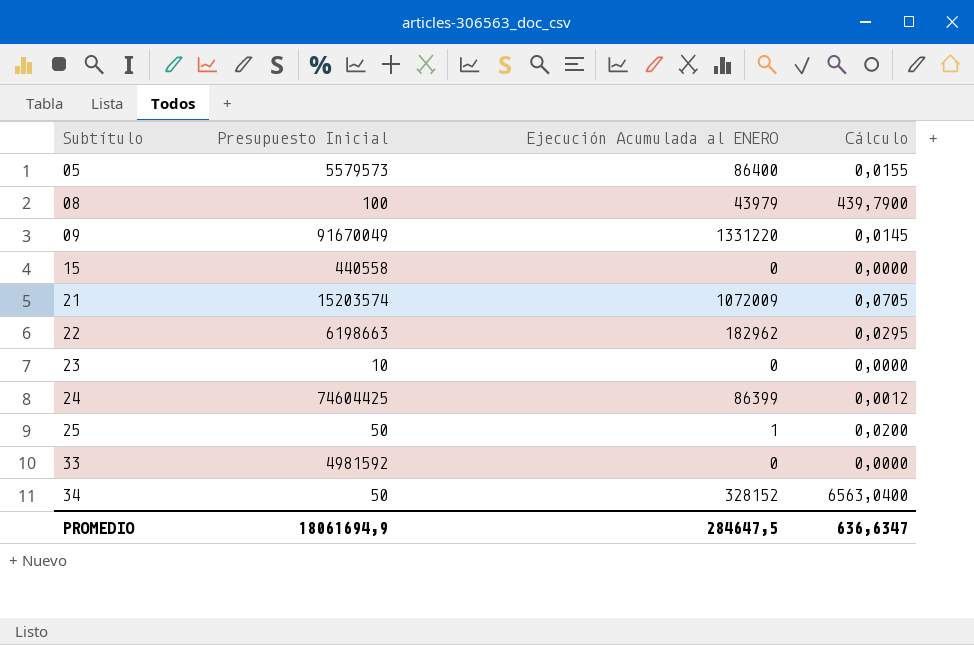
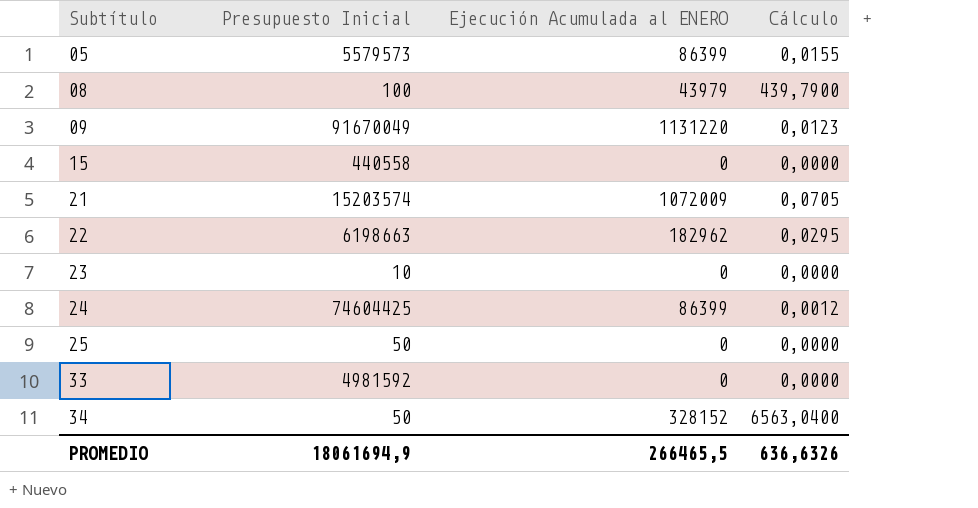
05 | Ejecución Acumulada al ENERO: 86400 -> 86399
09 | Ejecución Acumulada al ENERO: 1331220 -> 1131220
09 | Cálculo: 0,0145 -> 0,0123
25 | Ejecución Acumulada al ENERO: 1 -> 0
25 | Cálculo: 0,0200 -> 0,0000
PROMEDIO | Ejecución Acumulada al ENERO: 284647,5 -> 266465,5
PROMEDIO | Cálculo: 636,6347 -> 636,6326

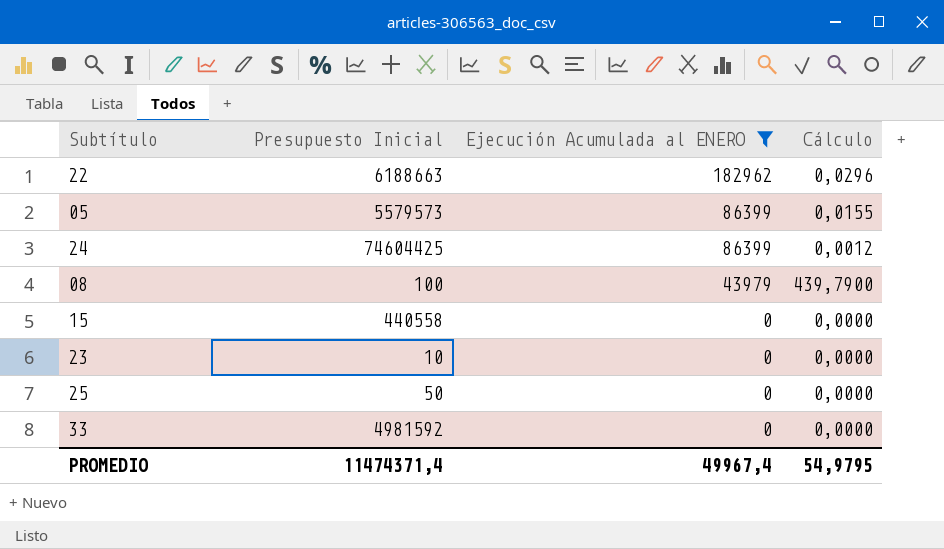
filter: none -> Ejecución Acumulada al ENERO <= 182962
row order: Subtítulo ascending -> Ejecución Acumulada al ENERO descending
22 | Presupuesto Inicial: 6198663 -> 6188663
22 | Cálculo: 0,0295 -> 0,0296
PROMEDIO | Presupuesto Inicial: 18061694,9 -> 11474371,4
PROMEDIO | Ejecución Acumulada al ENERO: 266465,5 -> 49967,4
PROMEDIO | Cálculo: 636,6326 -> 54,9795

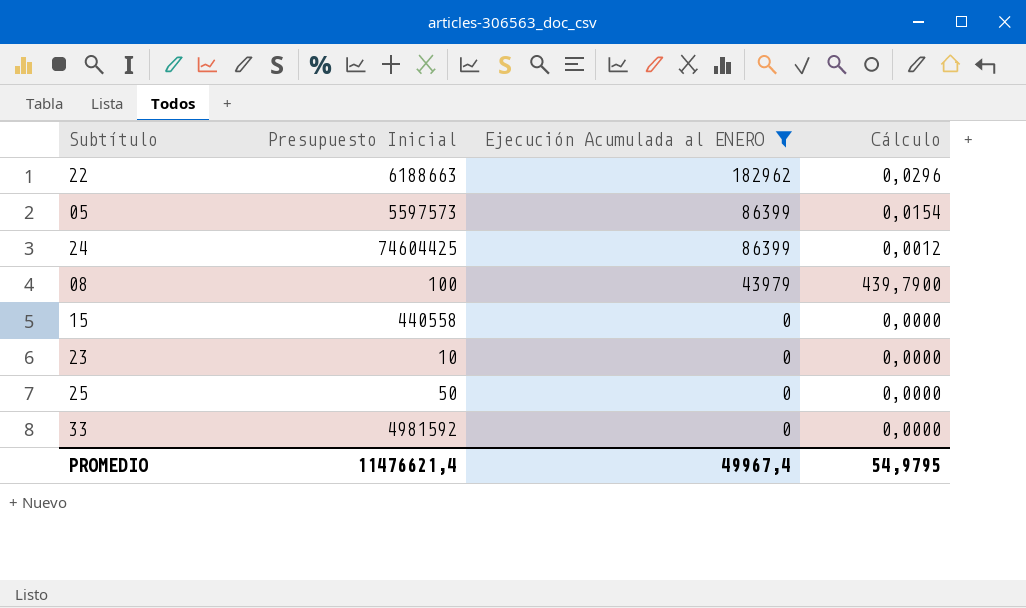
05 | Presupuesto Inicial: 5579573 -> 5597573
05 | Cálculo: 0,0155 -> 0,0154
PROMEDIO | Presupuesto Inicial: 11474371,4 -> 11476621,4

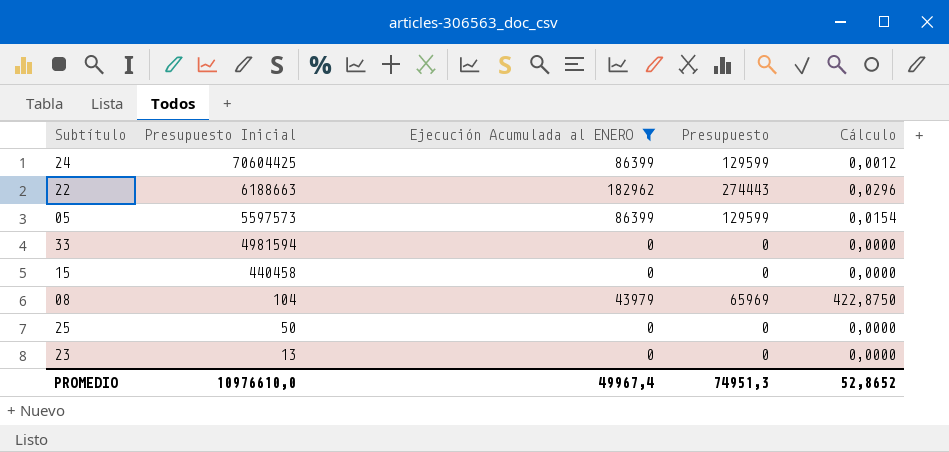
row order: Ejecución Acumulada al ENERO descending -> Presupuesto Inicial descending
column Presupuesto | formula: none -> [Ejecución Acumulada al ENERO] * 1,5
24 | Presupuesto Inicial: 74604425 -> 70604425
33 | Presupuesto Inicial: 4981592 -> 4981594
15 | Presupuesto Inicial: 440558 -> 440458
08 | Presupuesto Inicial: 100 -> 104
08 | Cálculo: 439,7900 -> 422,8750
23 | Presupuesto Inicial: 10 -> 13
PROMEDIO | Presupuesto Inicial: 11476621,4 -> 10976610,0
PROMEDIO | Cálculo: 54,9795 -> 52,8652

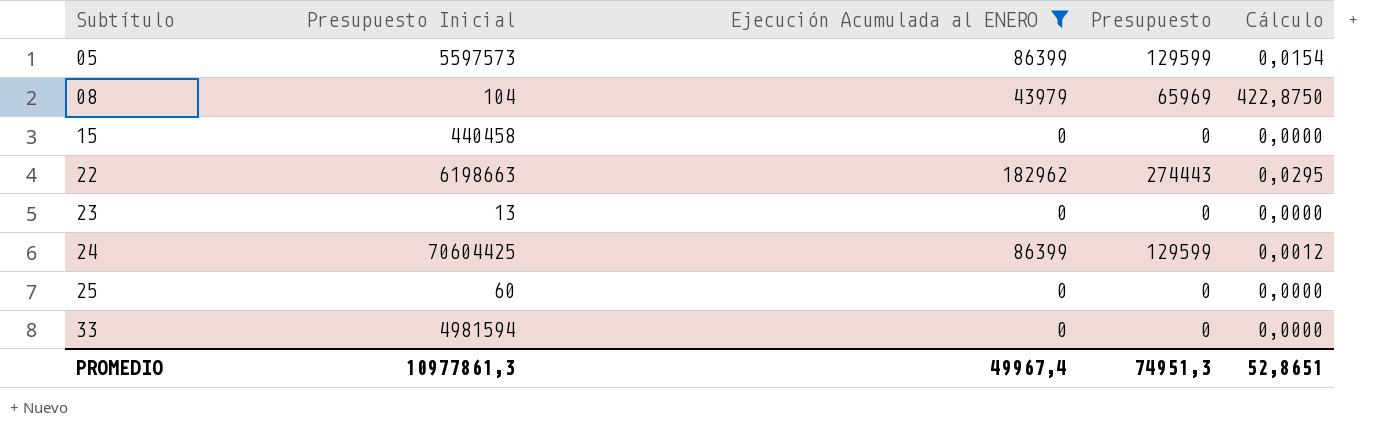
row order: Presupuesto Inicial descending -> Subtítulo ascending
22 | Presupuesto Inicial: 6188663 -> 6198663
22 | Cálculo: 0,0296 -> 0,0295
25 | Presupuesto Inicial: 50 -> 60
PROMEDIO | Presupuesto Inicial: 10976610,0 -> 10977861,3
PROMEDIO | Cálculo: 52,8652 -> 52,8651

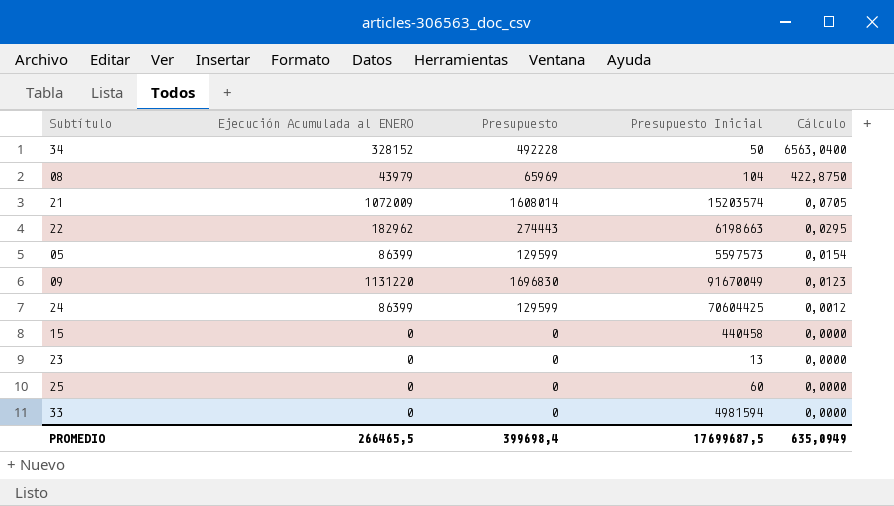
filter: Ejecución Acumulada al ENERO <= 182962 -> none
row order: Subtítulo ascending -> Cálculo descending
column Presupuesto Inicial | position: 2 -> 4
PROMEDIO | Ejecución Acumulada al ENERO: 49967,4 -> 266465,5
PROMEDIO | Presupuesto: 74951,3 -> 399698,4
PROMEDIO | Presupuesto Inicial: 10977861,3 -> 17699687,5
PROMEDIO | Cálculo: 52,8651 -> 635,0949

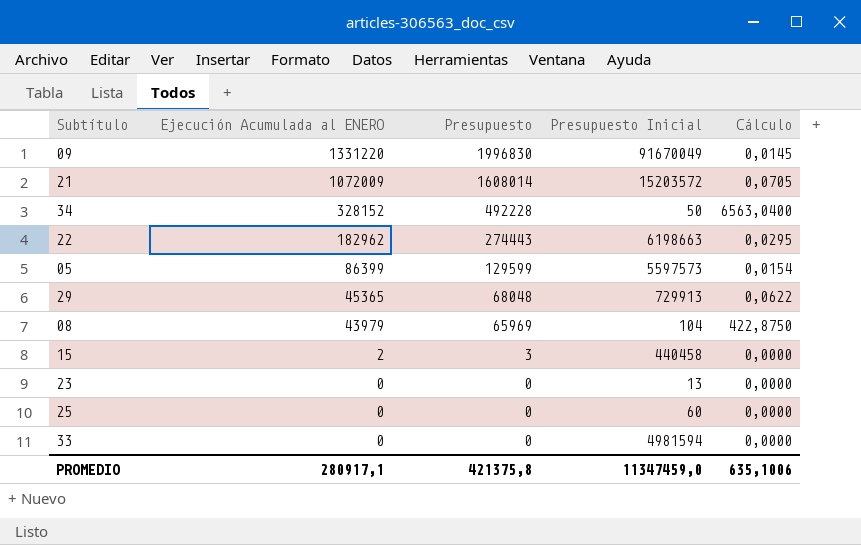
row order: Cálculo descending -> Ejecución Acumulada al ENERO descending
row 24: 86399 | 129599 | 70604425 | 0,0012 -> none
09 | Ejecución Acumulada al ENERO: 1131220 -> 1331220
09 | Presupuesto: 1696830 -> 1996830
09 | Cálculo: 0,0123 -> 0,0145
21 | Presupuesto Inicial: 15203574 -> 15203572
row 29: none -> 45365 | 68048 | 729913 | 0,0622
15 | Ejecución Acumulada al ENERO: 0 -> 2
15 | Presupuesto: 0 -> 3
PROMEDIO | Ejecución Acumulada al ENERO: 266465,5 -> 280917,1
PROMEDIO | Presupuesto: 399698,4 -> 421375,8
PROMEDIO | Presupuesto Inicial: 17699687,5 -> 11347459,0
PROMEDIO | Cálculo: 635,0949 -> 635,1006

